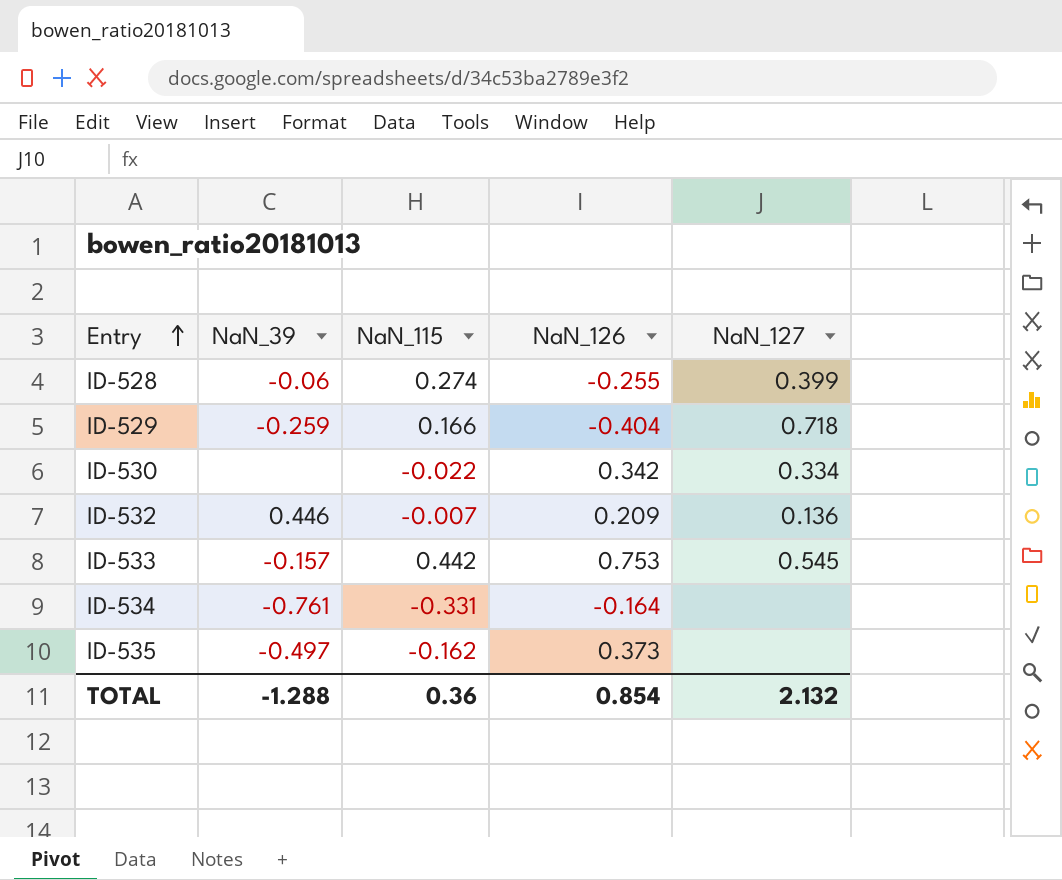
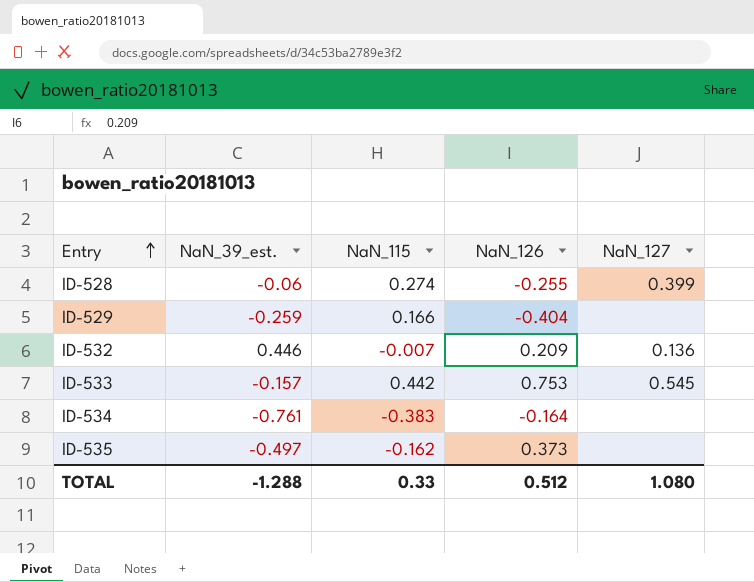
column name: NaN_39 -> NaN_39_est.
row ID-530: none | -0.022 | 0.342 | 0.334 -> none
ID-529 | NaN_127: 0.718 -> none
ID-534 | NaN_115: -0.331 -> -0.383
TOTAL | NaN_115: 0.36 -> 0.33
TOTAL | NaN_126: 0.854 -> 0.512
TOTAL | NaN_127: 2.132 -> 1.080

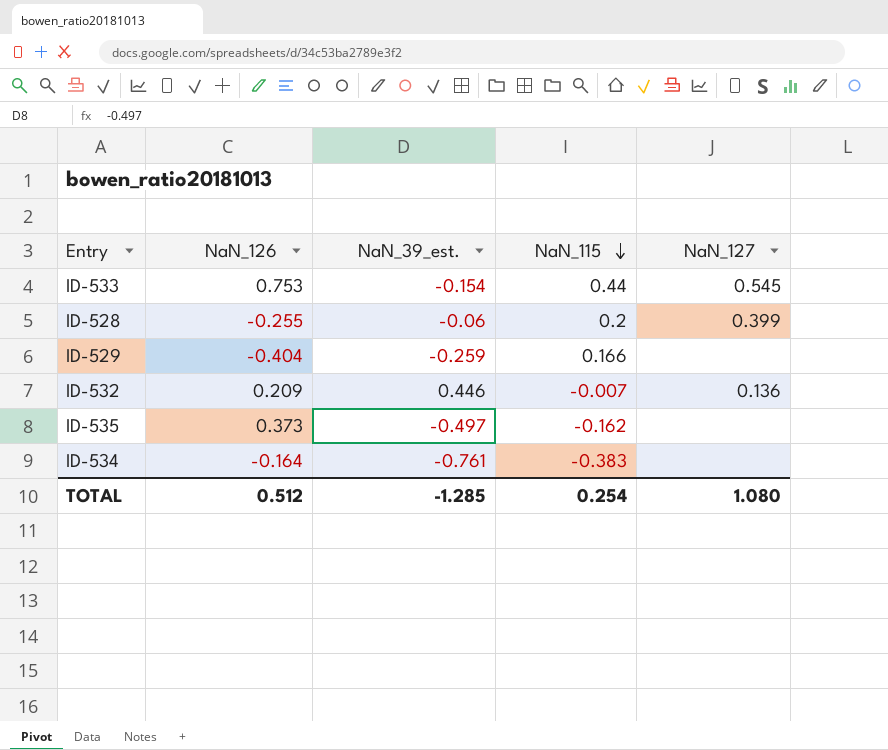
row order: Entry ascending -> NaN_115 descending
column NaN_126 | position: 4 -> 2
ID-533 | NaN_39_est.: -0.157 -> -0.154
ID-533 | NaN_115: 0.442 -> 0.44
ID-528 | NaN_115: 0.274 -> 0.2
TOTAL | NaN_39_est.: -1.288 -> -1.285
TOTAL | NaN_115: 0.33 -> 0.254

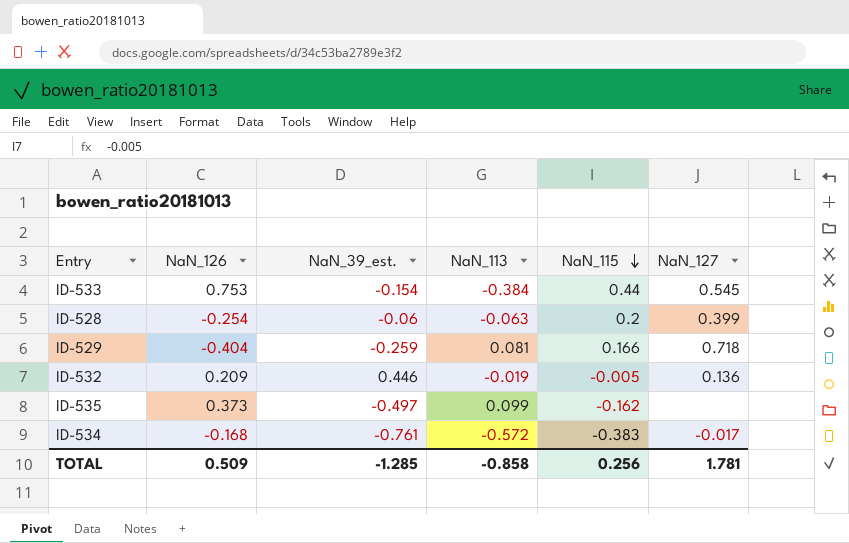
column NaN_113 | position: none -> 4
ID-528 | NaN_126: -0.255 -> -0.254
ID-529 | NaN_127: none -> 0.718
ID-532 | NaN_115: -0.007 -> -0.005
ID-534 | NaN_126: -0.164 -> -0.168
ID-534 | NaN_127: none -> -0.017
TOTAL | NaN_126: 0.512 -> 0.509
TOTAL | NaN_115: 0.254 -> 0.256
TOTAL | NaN_127: 1.080 -> 1.781

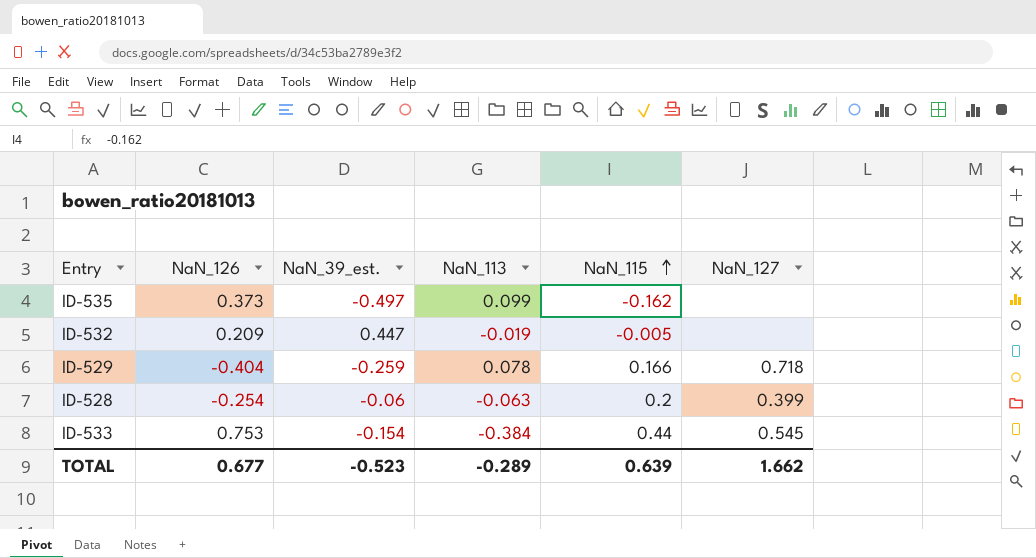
row order: NaN_115 descending -> NaN_115 ascending
row ID-534: -0.168 | -0.761 | -0.572 | -0.383 | -0.017 -> none
ID-532 | NaN_39_est.: 0.446 -> 0.447
ID-532 | NaN_127: 0.136 -> none
ID-529 | NaN_113: 0.081 -> 0.078
TOTAL | NaN_126: 0.509 -> 0.677
TOTAL | NaN_39_est.: -1.285 -> -0.523
TOTAL | NaN_113: -0.858 -> -0.289
TOTAL | NaN_115: 0.256 -> 0.639
TOTAL | NaN_127: 1.781 -> 1.662

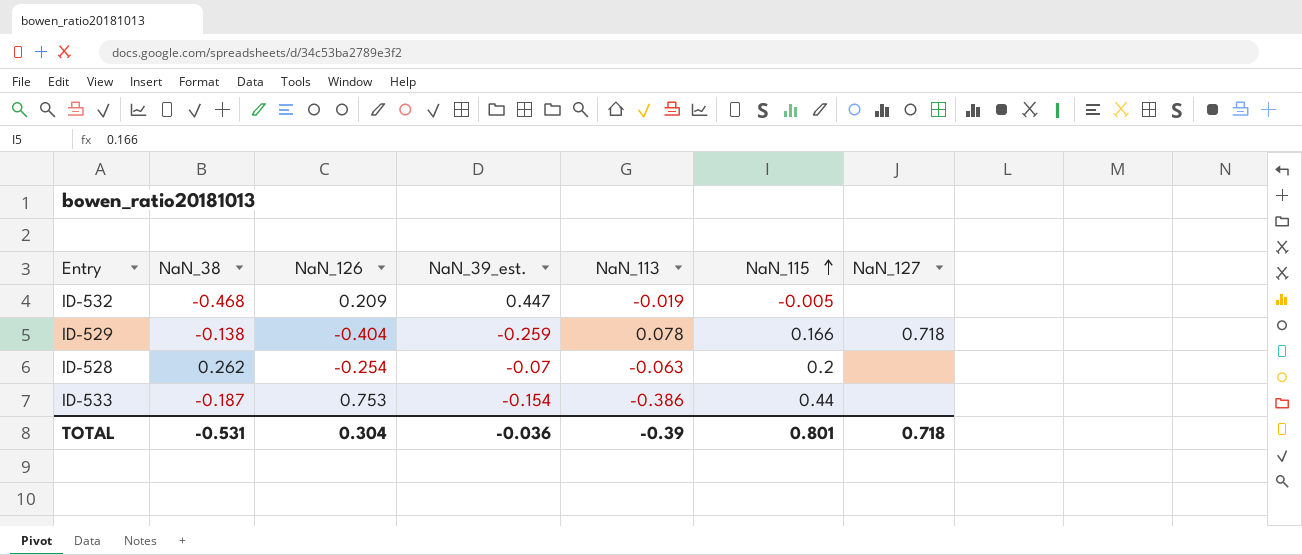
column NaN_38 | position: none -> 2
row ID-535: 0.373 | -0.497 | 0.099 | -0.162 | none -> none
ID-528 | NaN_39_est.: -0.06 -> -0.07
ID-528 | NaN_127: 0.399 -> none
ID-533 | NaN_113: -0.384 -> -0.386
ID-533 | NaN_127: 0.545 -> none
TOTAL | NaN_126: 0.677 -> 0.304
TOTAL | NaN_39_est.: -0.523 -> -0.036
TOTAL | NaN_113: -0.289 -> -0.39
TOTAL | NaN_115: 0.639 -> 0.801
TOTAL | NaN_127: 1.662 -> 0.718

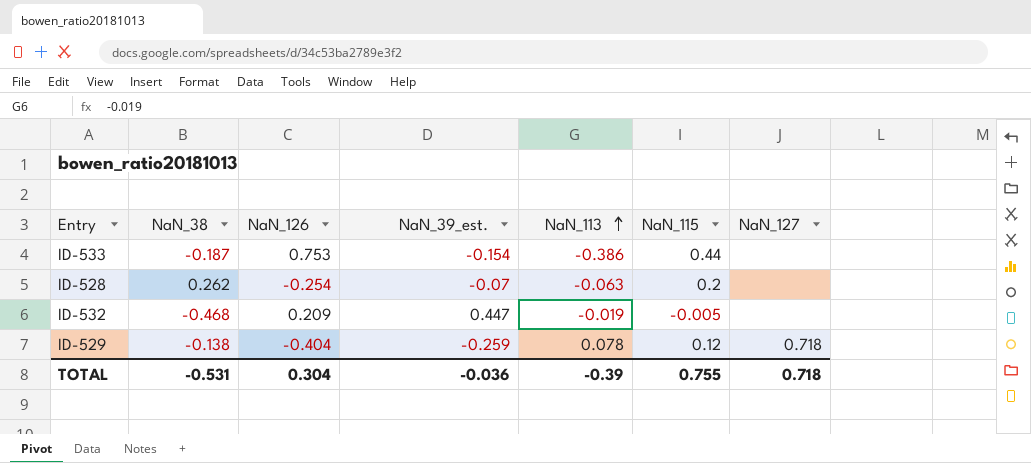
row order: NaN_115 ascending -> NaN_113 ascending
ID-529 | NaN_115: 0.166 -> 0.12
TOTAL | NaN_115: 0.801 -> 0.755

